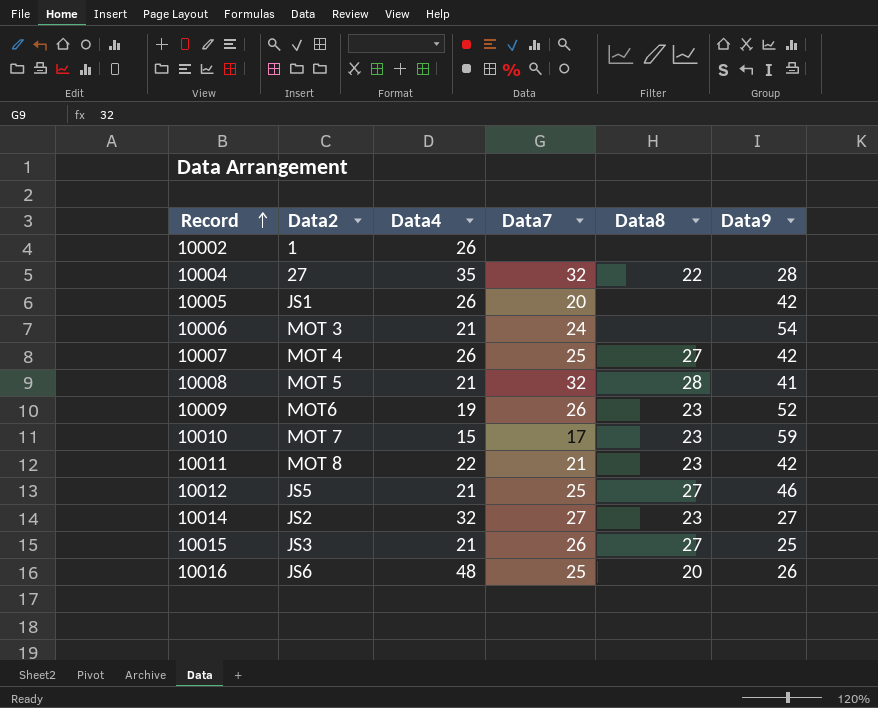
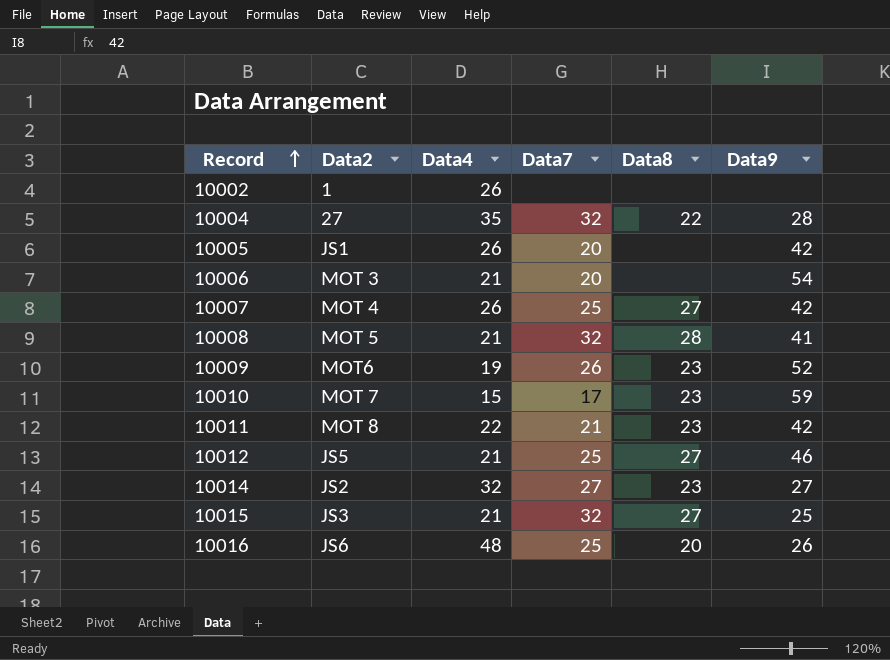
10006 | Data7: 24 -> 20
10015 | Data7: 26 -> 32

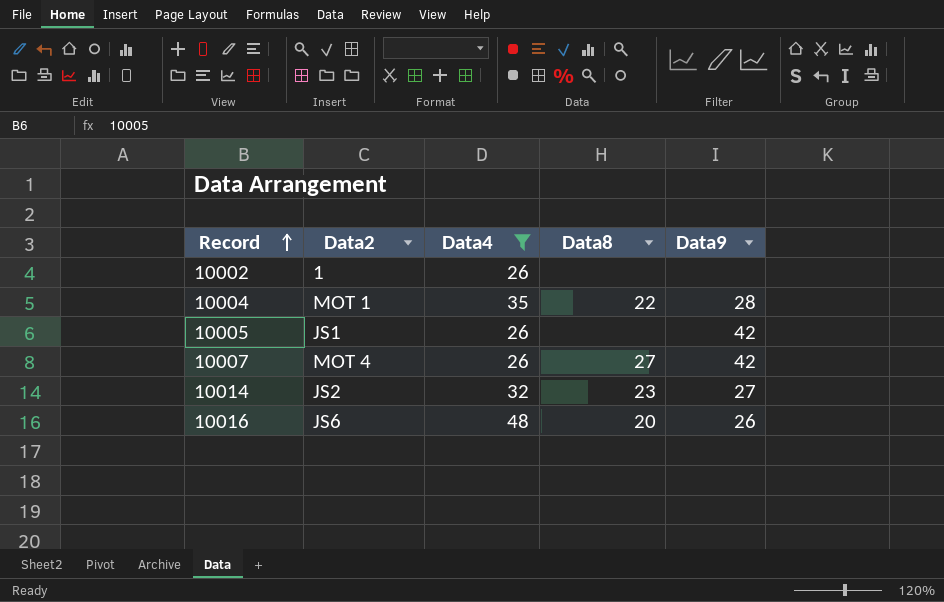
filter: none -> Data4 >= 26
column Data7 | position: 4 -> none
10004 | Data2: 27 -> MOT 1

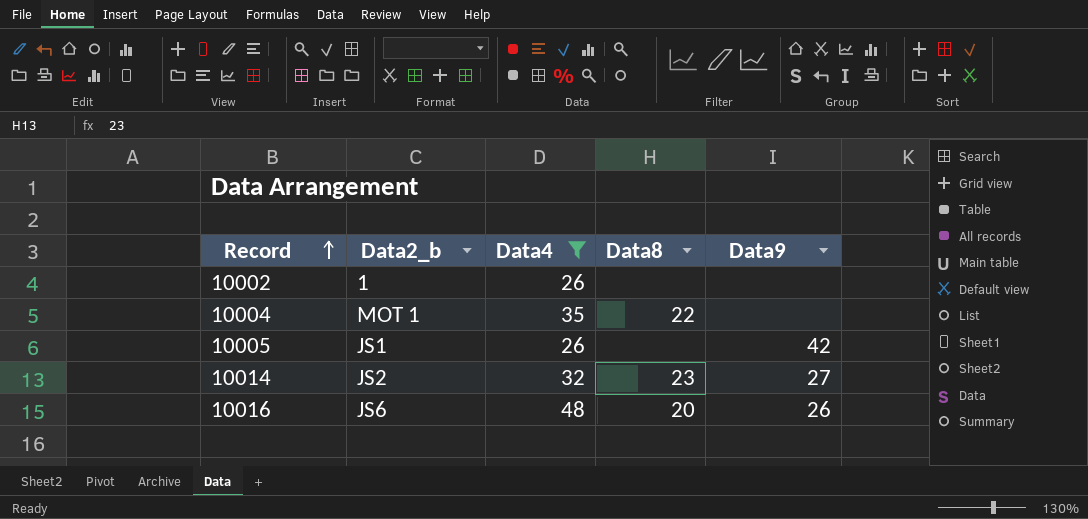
column name: Data2 -> Data2_b
row 10007: MOT 4 | 26 | 27 | 42 -> none
10004 | Data9: 28 -> none

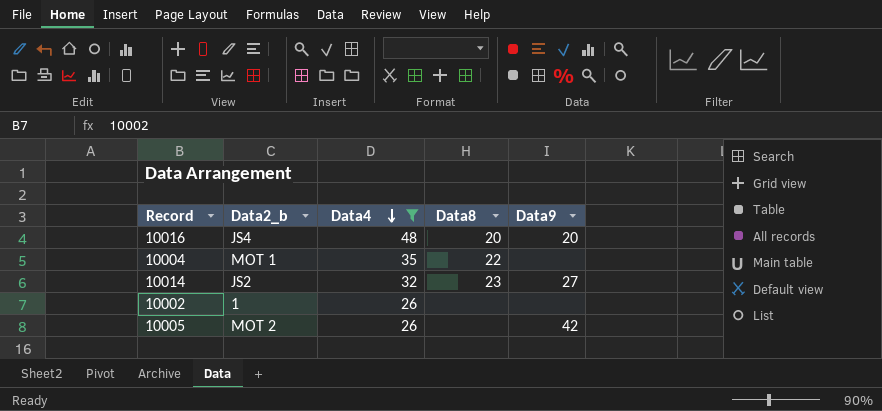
row order: Record ascending -> Data4 descending
10016 | Data2_b: JS6 -> JS4
10016 | Data9: 26 -> 20
10005 | Data2_b: JS1 -> MOT 2

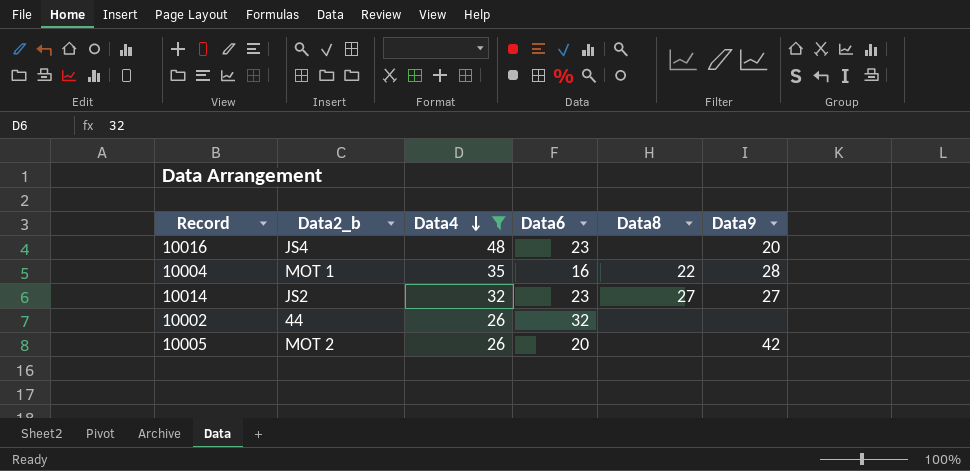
column Data6 | position: none -> 4
10016 | Data8: 20 -> none
10004 | Data9: none -> 28
10014 | Data8: 23 -> 27
10002 | Data2_b: 1 -> 44

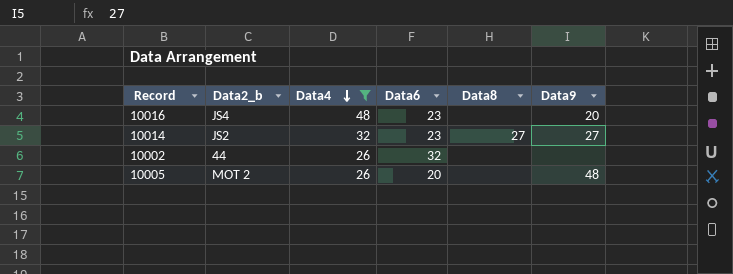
row 10004: MOT 1 | 35 | 16 | 22 | 28 -> none
10005 | Data9: 42 -> 48

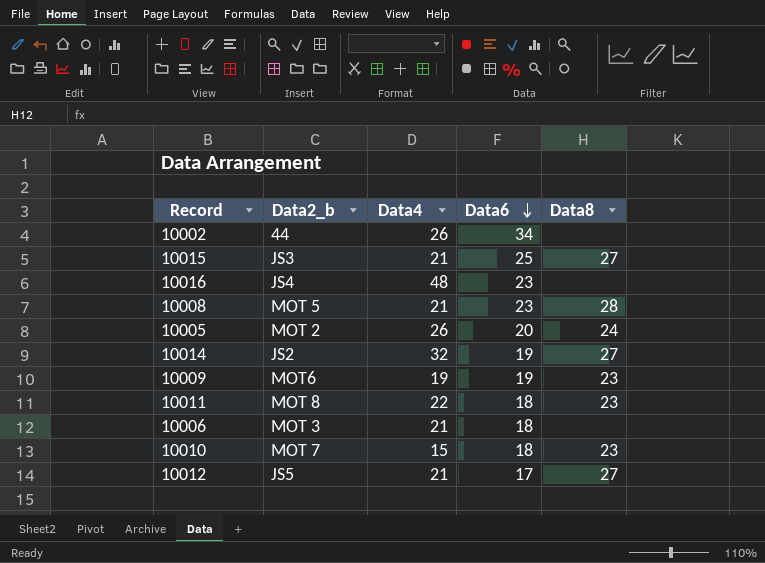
filter: Data4 >= 26 -> none
row order: Data4 descending -> Data6 descending
column Data9 | position: 6 -> none
10002 | Data6: 32 -> 34
10005 | Data8: none -> 24
10014 | Data6: 23 -> 19

